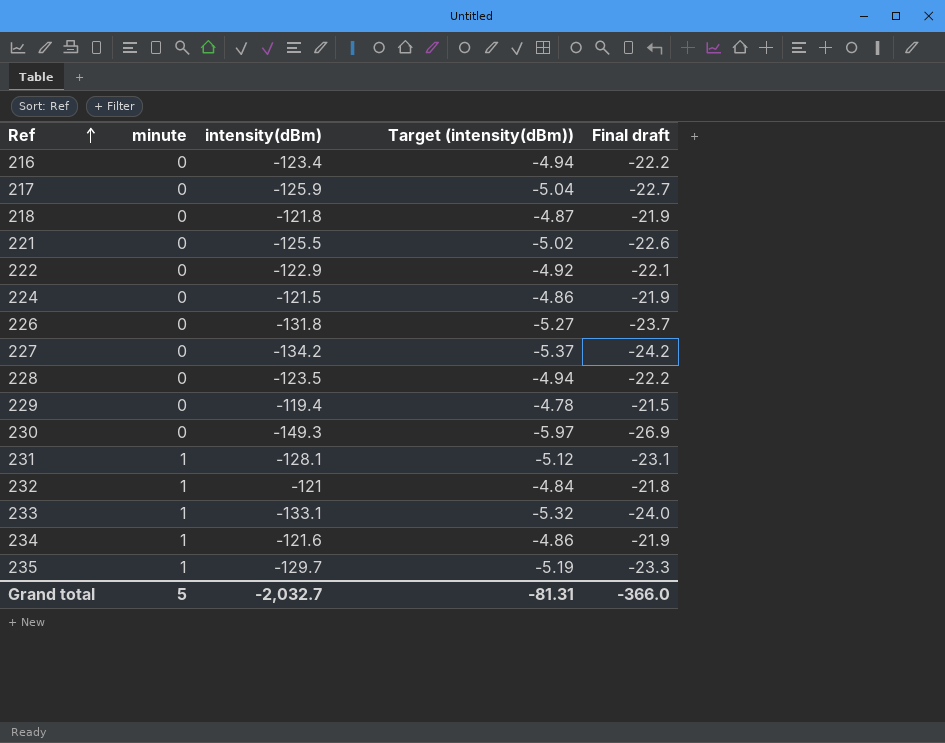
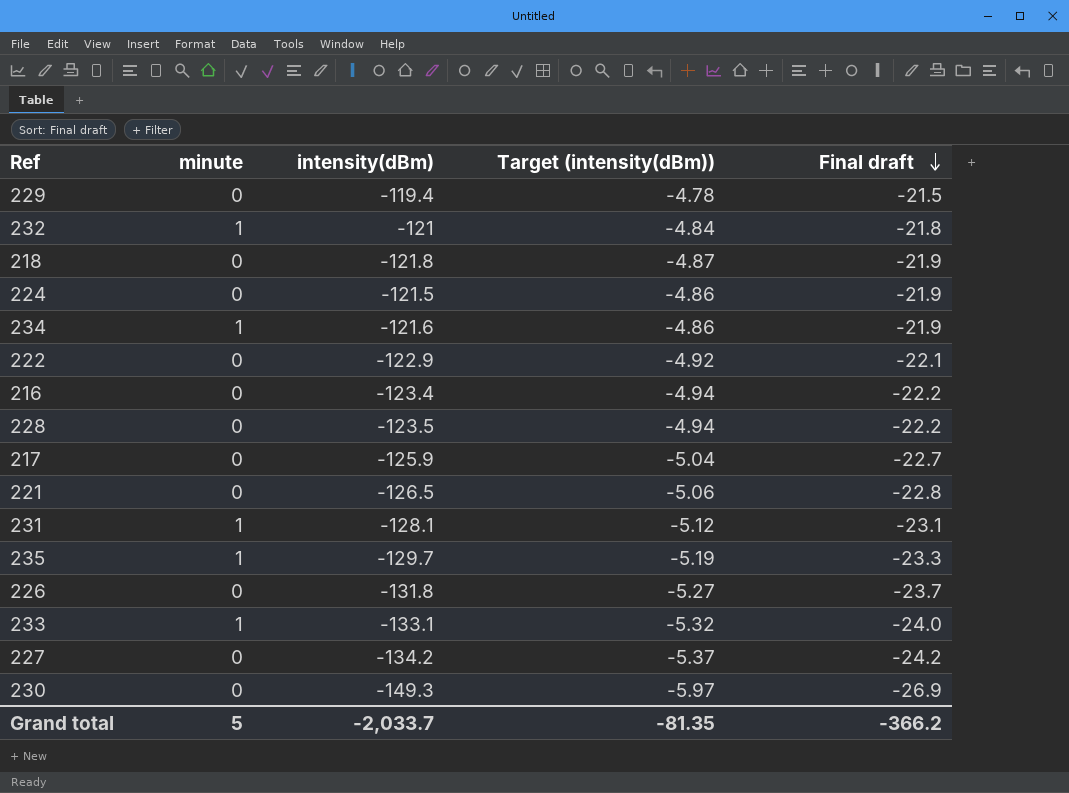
row order: Ref ascending -> Final draft descending
221 | intensity(dBm): -125.5 -> -126.5
221 | Target (intensity(dBm)): -5.02 -> -5.06
221 | Final draft: -22.6 -> -22.8
Grand total | intensity(dBm): -2,032.7 -> -2,033.7
Grand total | Target (intensity(dBm)): -81.31 -> -81.35
Grand total | Final draft: -366.0 -> -366.2

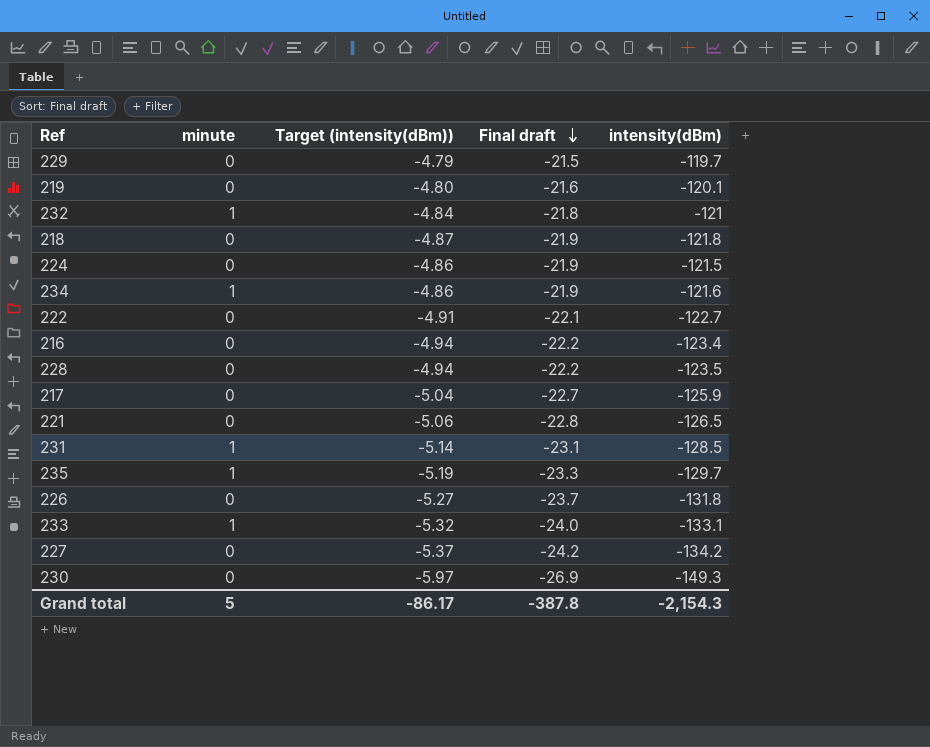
column intensity(dBm) | position: 3 -> 5
229 | Target (intensity(dBm)): -4.78 -> -4.79
229 | intensity(dBm): -119.4 -> -119.7
row 219: none -> 0 | -4.80 | -21.6 | -120.1
222 | Target (intensity(dBm)): -4.92 -> -4.91
222 | intensity(dBm): -122.9 -> -122.7
231 | Target (intensity(dBm)): -5.12 -> -5.14
231 | intensity(dBm): -128.1 -> -128.5
Grand total | Target (intensity(dBm)): -81.35 -> -86.17
Grand total | Final draft: -366.2 -> -387.8
Grand total | intensity(dBm): -2,033.7 -> -2,154.3

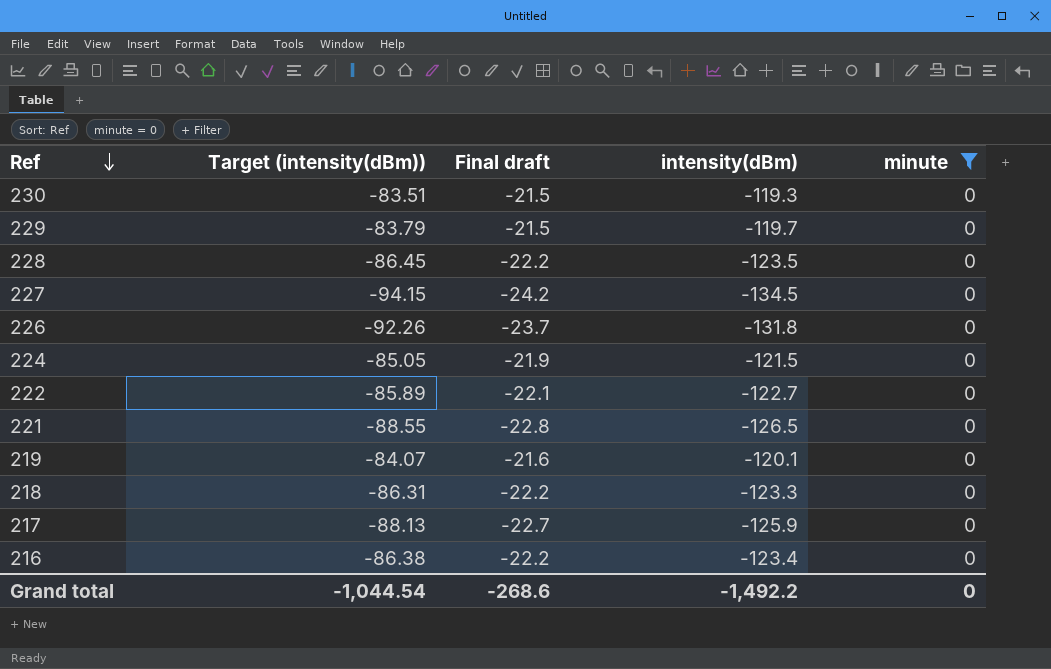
filter: none -> minute = 0
row order: Final draft descending -> Ref descending
column Target (intensity(dBm)) | formula: [intensity(dBm)] * 0.04 -> [intensity(dBm)] * 0.7
column minute | position: 2 -> 5
230 | Final draft: -26.9 -> -21.5
230 | intensity(dBm): -149.3 -> -119.3
227 | intensity(dBm): -134.2 -> -134.5
218 | Final draft: -21.9 -> -22.2
218 | intensity(dBm): -121.8 -> -123.3
Grand total | Target (intensity(dBm)): -86.17 -> -1,044.54
Grand total | Final draft: -387.8 -> -268.6
Grand total | intensity(dBm): -2,154.3 -> -1,492.2
Grand total | minute: 5 -> 0

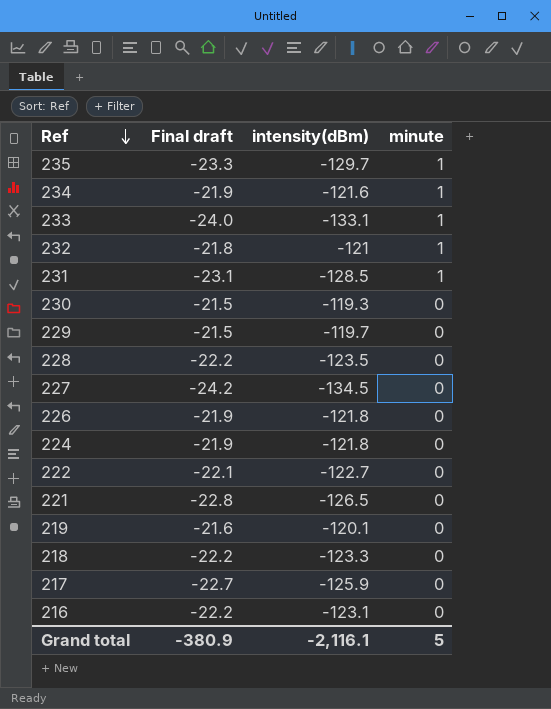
filter: minute = 0 -> none
column Target (intensity(dBm)) | formula: [intensity(dBm)] * 0.7 -> none
226 | Final draft: -23.7 -> -21.9
226 | intensity(dBm): -131.8 -> -121.8
224 | intensity(dBm): -121.5 -> -121.8
216 | intensity(dBm): -123.4 -> -123.1
Grand total | Final draft: -268.6 -> -380.9
Grand total | intensity(dBm): -1,492.2 -> -2,116.1
Grand total | minute: 0 -> 5

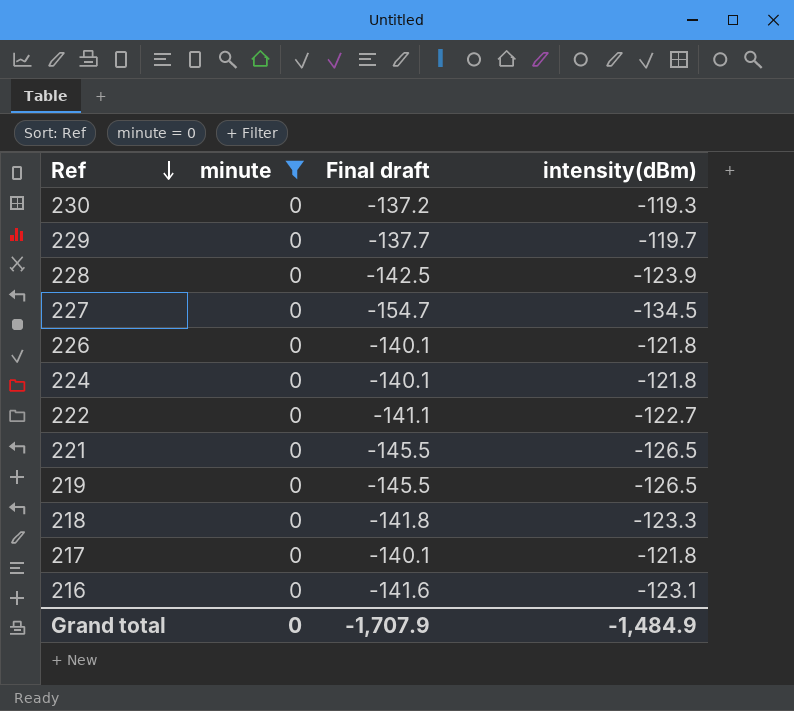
filter: none -> minute = 0
column minute | position: 4 -> 2
column Final draft | formula: [intensity(dBm)] * 0.18 -> [intensity(dBm)] * 1.15
228 | intensity(dBm): -123.5 -> -123.9
219 | intensity(dBm): -120.1 -> -126.5
217 | intensity(dBm): -125.9 -> -121.8
Grand total | minute: 5 -> 0
Grand total | Final draft: -380.9 -> -1,707.9
Grand total | intensity(dBm): -2,116.1 -> -1,484.9

